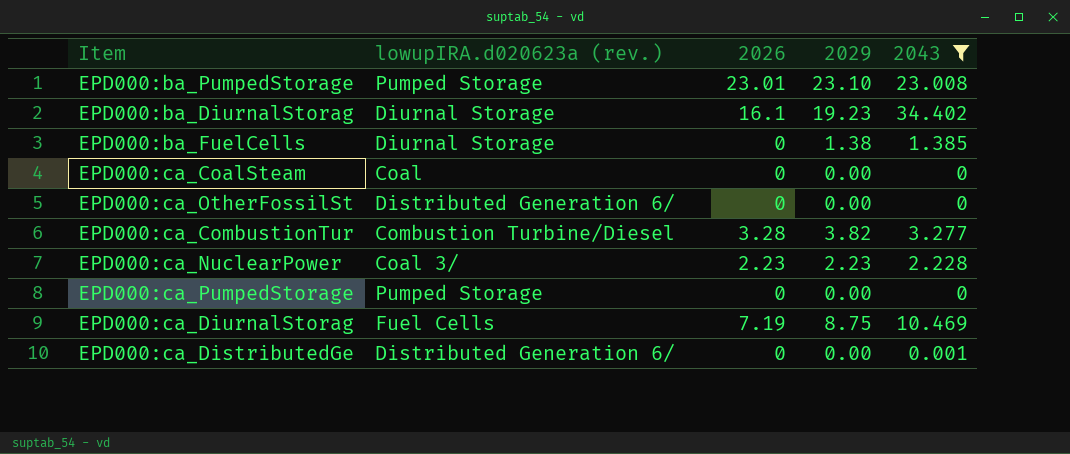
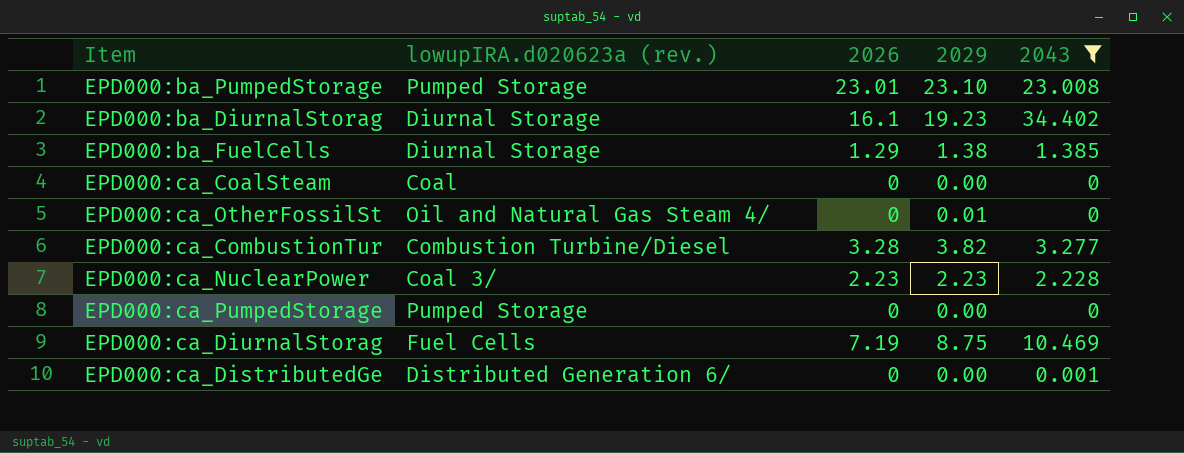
EPD000:ba_FuelCells | 2026: 0 -> 1.29
EPD000:ca_OtherFossilSt | lowupIRA.d020623a (rev.): Distributed Generation 6/ -> Oil and Natural Gas Steam 4/
EPD000:ca_OtherFossilSt | 2029: 0.00 -> 0.01

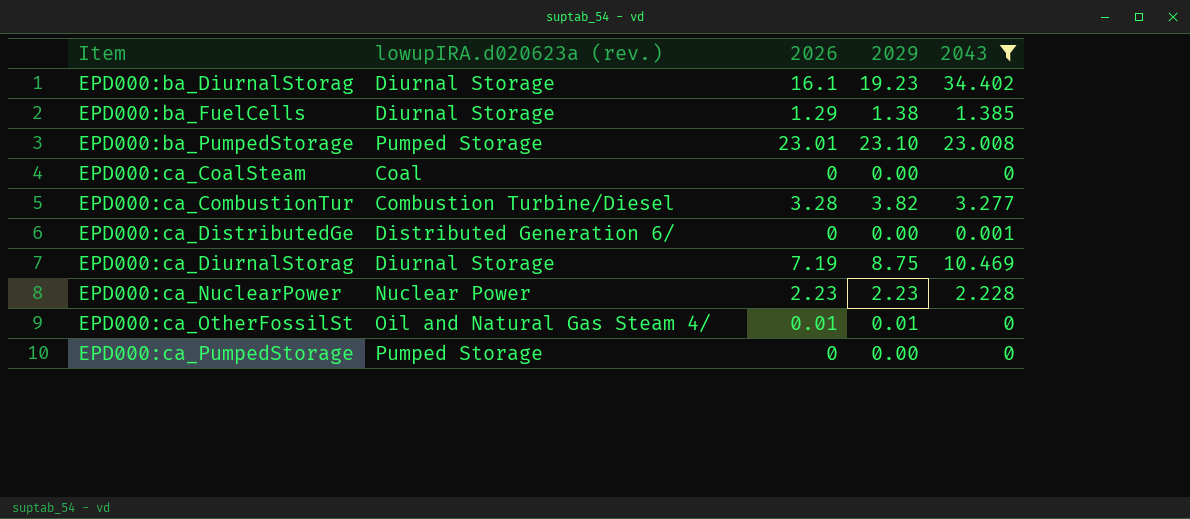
row order: none -> Item ascending
EPD000:ca_DiurnalStorag | lowupIRA.d020623a (rev.): Fuel Cells -> Diurnal Storage
EPD000:ca_NuclearPower | lowupIRA.d020623a (rev.): Coal 3/ -> Nuclear Power
EPD000:ca_OtherFossilSt | 2026: 0 -> 0.01

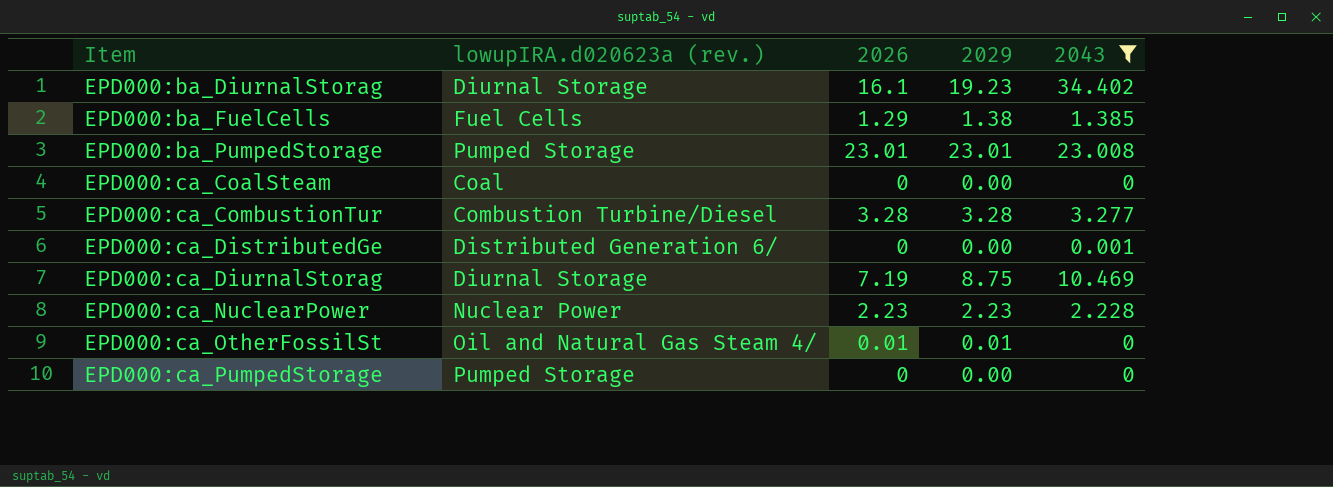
EPD000:ba_FuelCells | lowupIRA.d020623a (rev.): Diurnal Storage -> Fuel Cells
EPD000:ba_PumpedStorage | 2029: 23.10 -> 23.01
EPD000:ca_CombustionTur | 2029: 3.82 -> 3.28

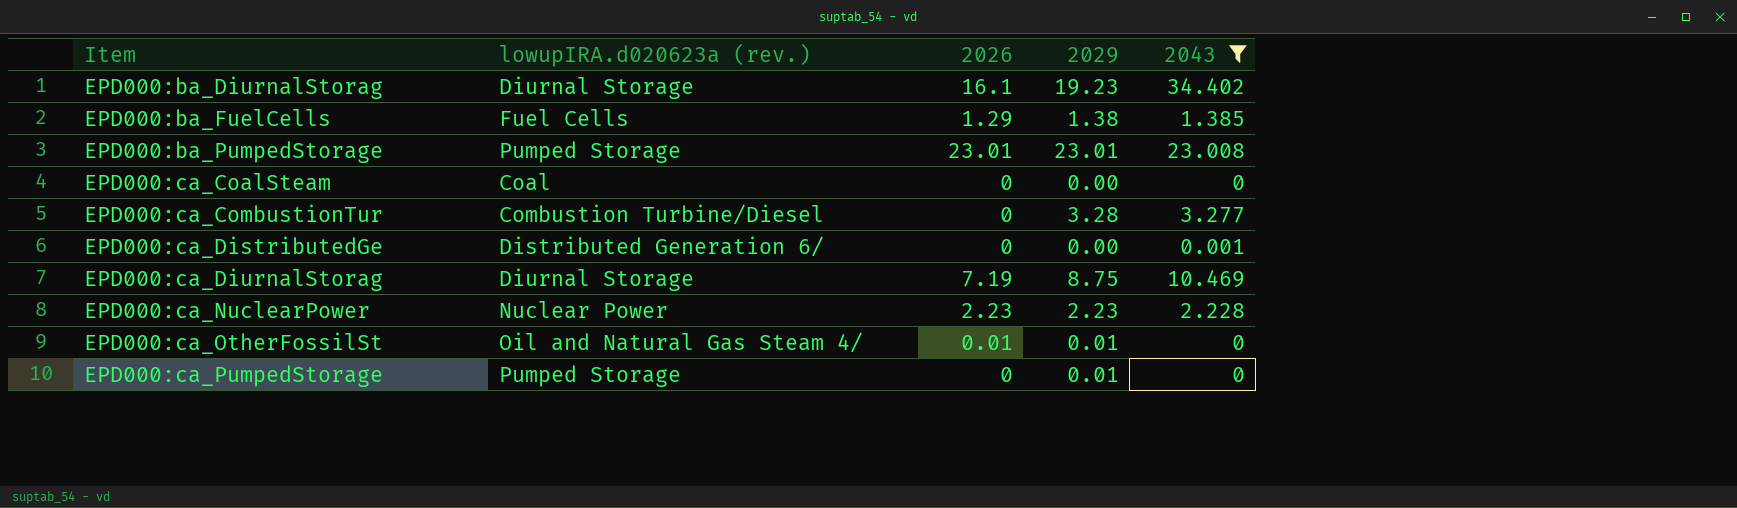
EPD000:ca_CombustionTur | 2026: 3.28 -> 0
EPD000:ca_PumpedStorage | 2029: 0.00 -> 0.01

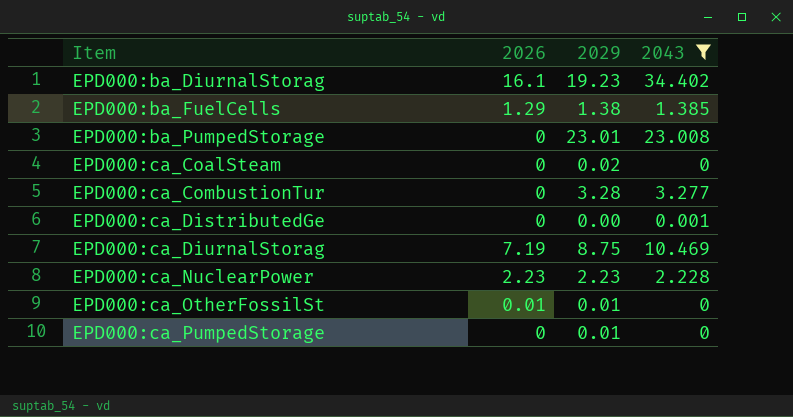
column lowupIRA.d020623a (rev.) | position: 2 -> none
EPD000:ba_PumpedStorage | 2026: 23.01 -> 0
EPD000:ca_CoalSteam | 2029: 0.00 -> 0.02

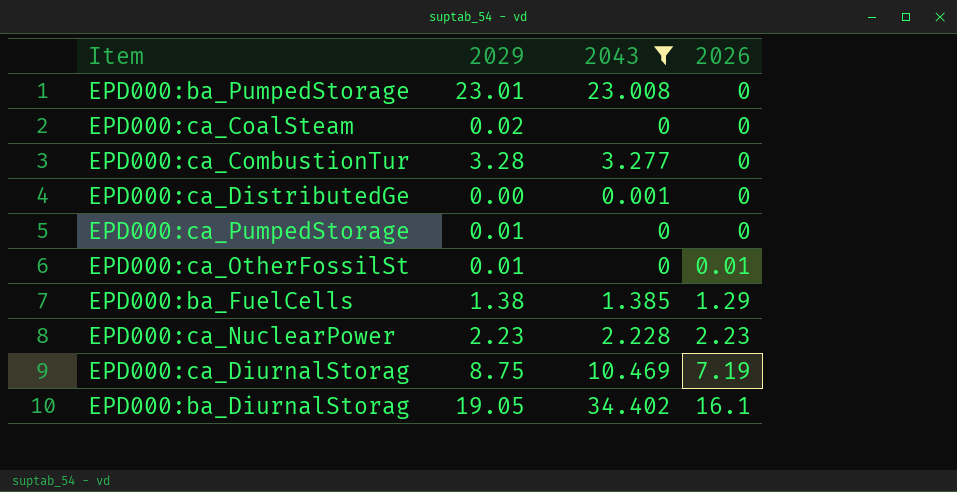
row order: Item ascending -> 2026 ascending
column 2026 | position: 2 -> 4
EPD000:ba_DiurnalStorag | 2029: 19.23 -> 19.05

